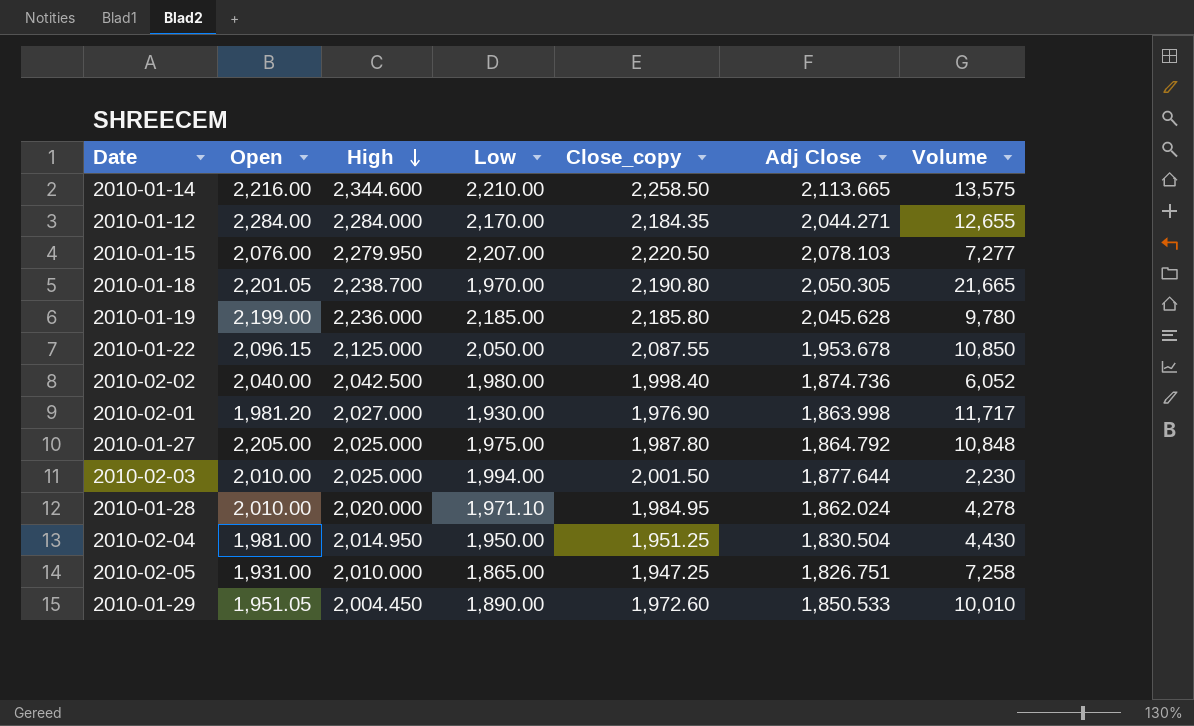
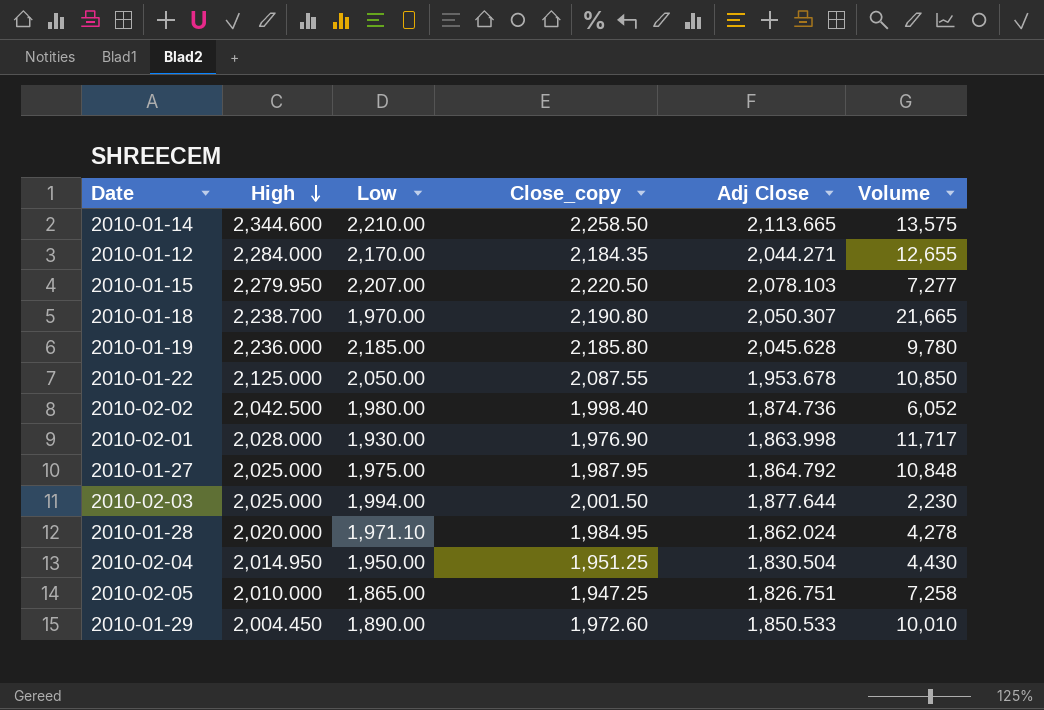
column Open | position: 2 -> none
2010-01-18 | Adj Close: 2,050.305 -> 2,050.307
2010-02-01 | High: 2,027.000 -> 2,028.000
2010-01-27 | Close_copy: 1,987.80 -> 1,987.95

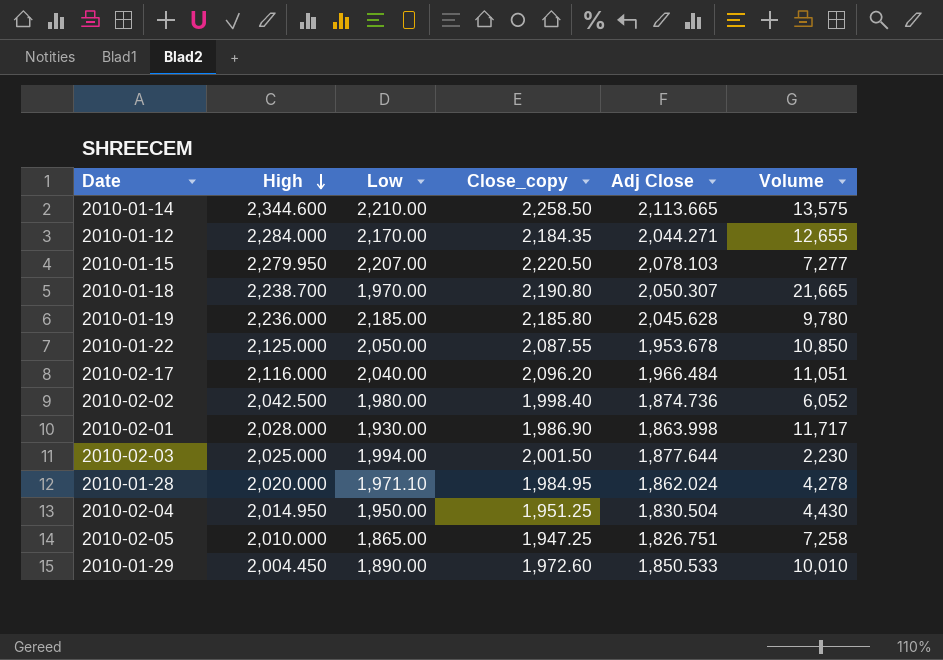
row 2010-01-27: 2,025.000 | 1,975.00 | 1,987.95 | 1,864.792 | 10,848 -> none
row 2010-02-17: none -> 2,116.000 | 2,040.00 | 2,096.20 | 1,966.484 | 11,051
2010-02-01 | Close_copy: 1,976.90 -> 1,986.90

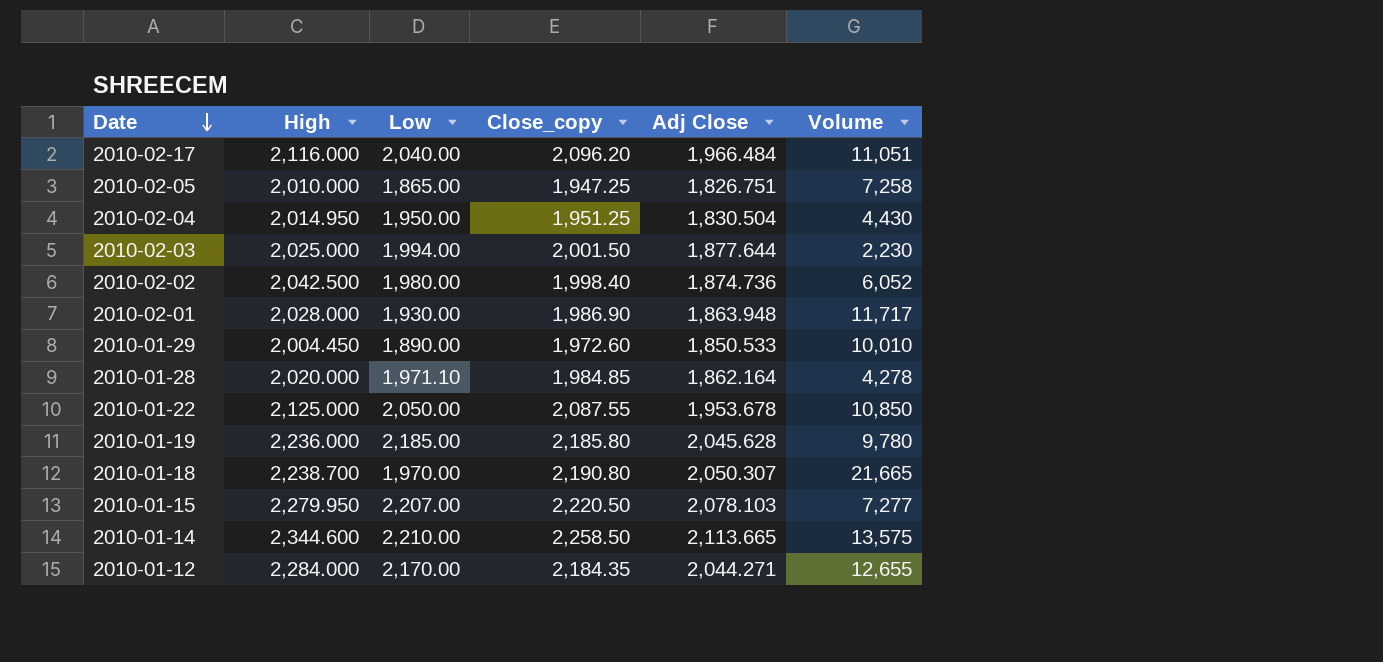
row order: High descending -> Date descending
2010-02-01 | Adj Close: 1,863.998 -> 1,863.948
2010-01-28 | Close_copy: 1,984.95 -> 1,984.85
2010-01-28 | Adj Close: 1,862.024 -> 1,862.164

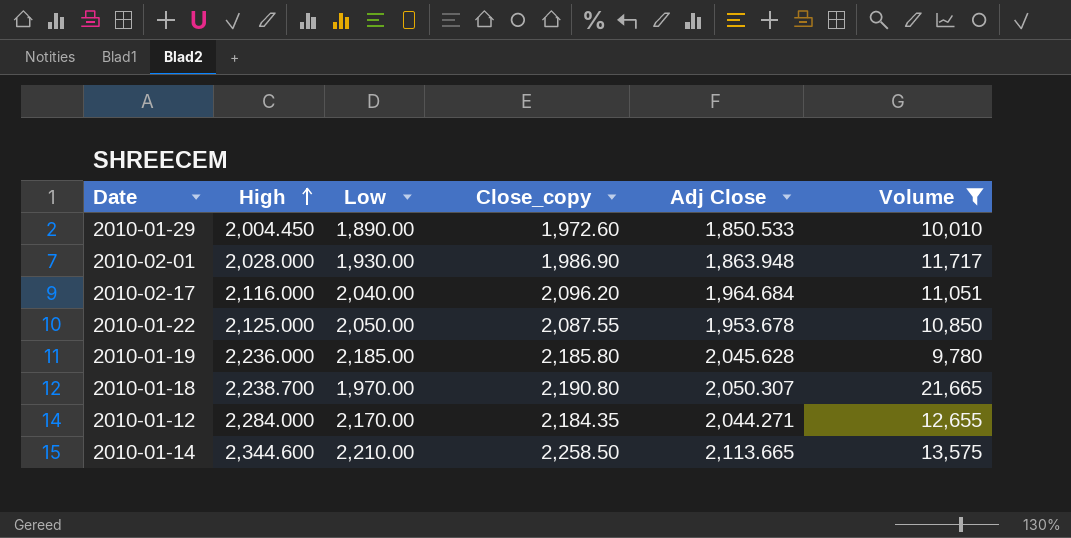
filter: none -> Volume >= 9,780
row order: Date descending -> High ascending
2010-02-17 | Adj Close: 1,966.484 -> 1,964.684

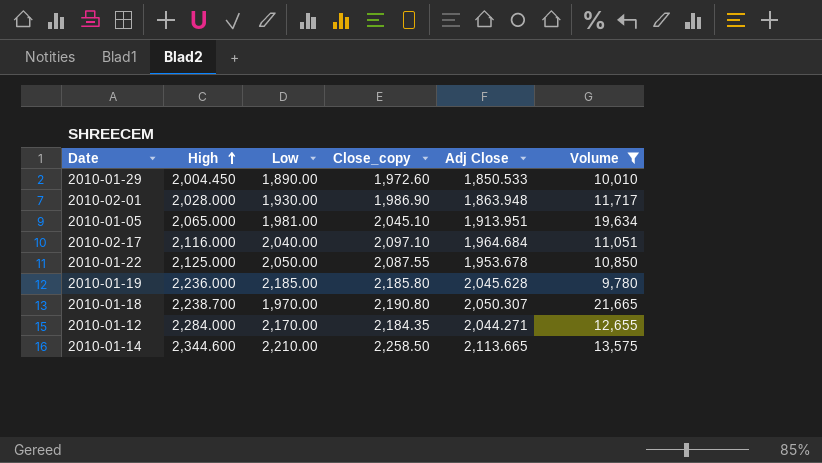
row 2010-01-05: none -> 2,065.000 | 1,981.00 | 2,045.10 | 1,913.951 | 19,634
2010-02-17 | Close_copy: 2,096.20 -> 2,097.10

